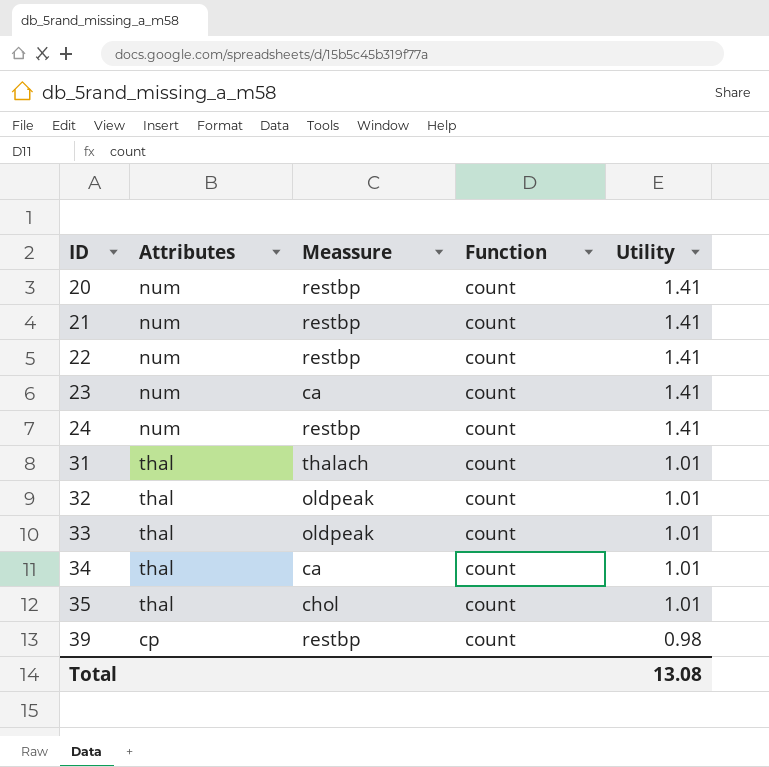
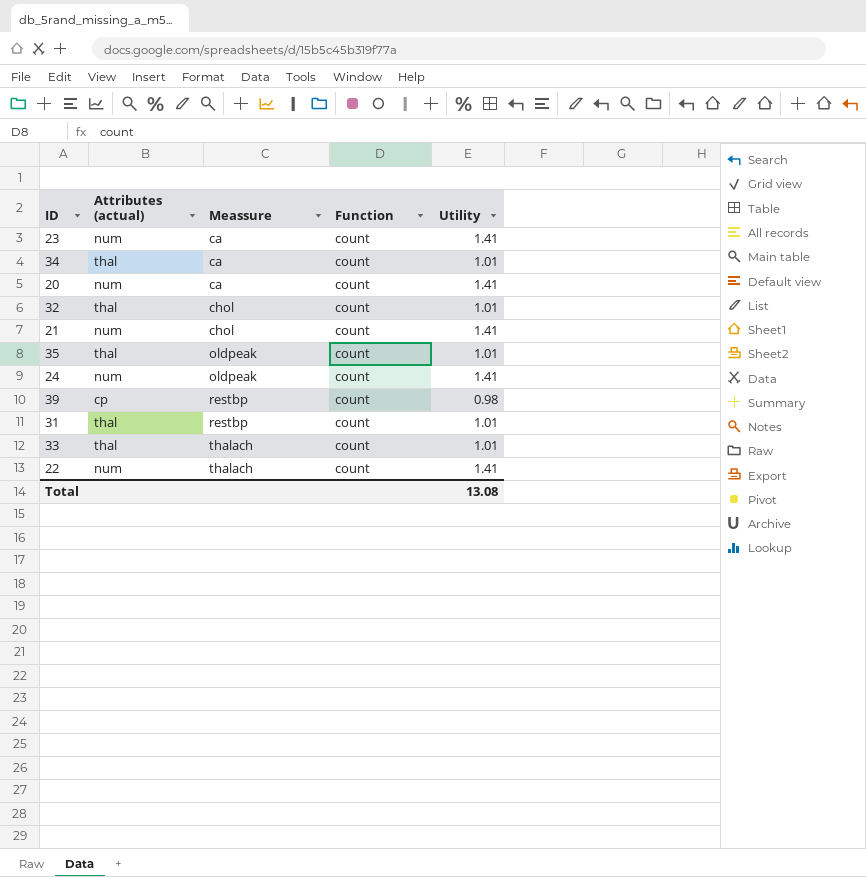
row order: ID ascending -> Meassure ascending
column name: Attributes -> Attributes (actual)
20 | Meassure: restbp -> ca
32 | Meassure: oldpeak -> chol
21 | Meassure: restbp -> chol
35 | Meassure: chol -> oldpeak
24 | Meassure: restbp -> oldpeak
31 | Meassure: thalach -> restbp
33 | Meassure: oldpeak -> thalach
22 | Meassure: restbp -> thalach

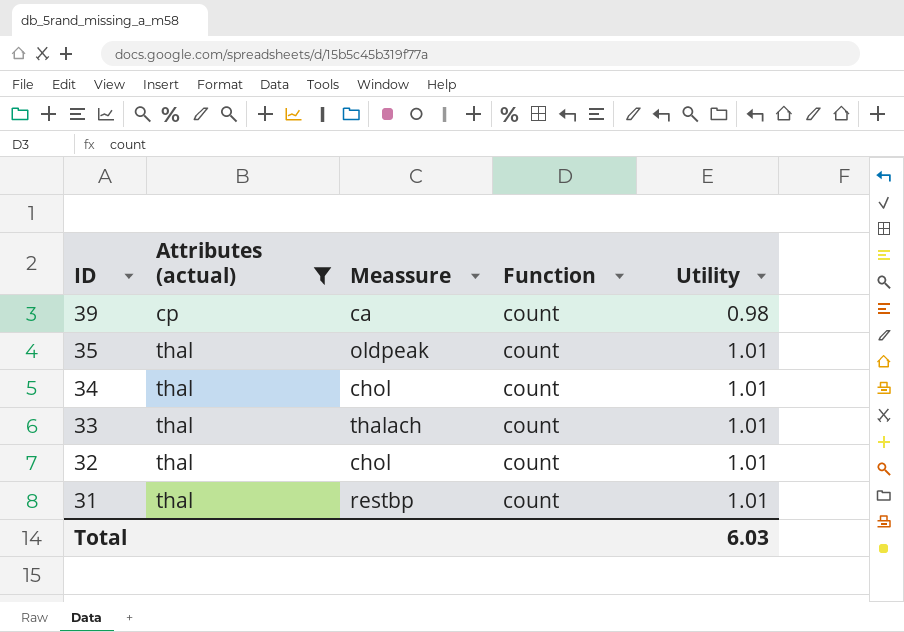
filter: none -> Attributes (actual) != num
row order: Meassure ascending -> ID descending
39 | Meassure: restbp -> ca
34 | Meassure: ca -> chol
Total | Utility: 13.08 -> 6.03

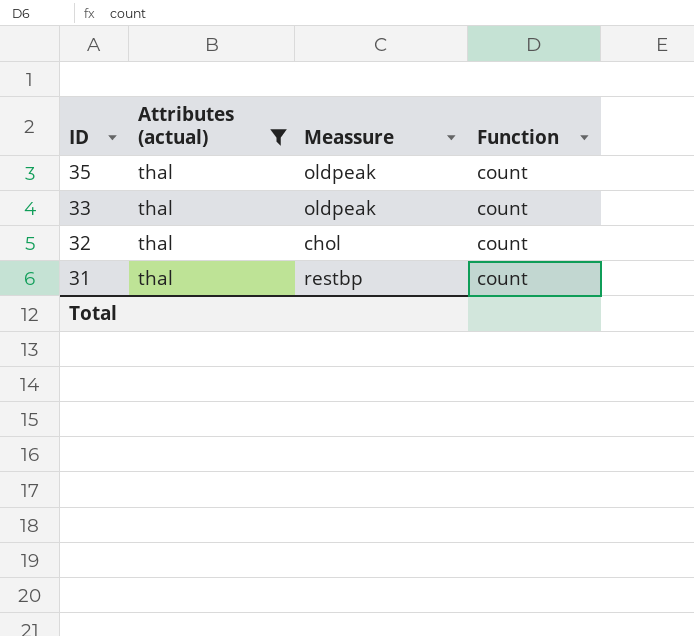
column Utility | position: 5 -> none
row 39: cp | ca | count | 0.98 -> none
row 34: thal | chol | count | 1.01 -> none
33 | Meassure: thalach -> oldpeak

